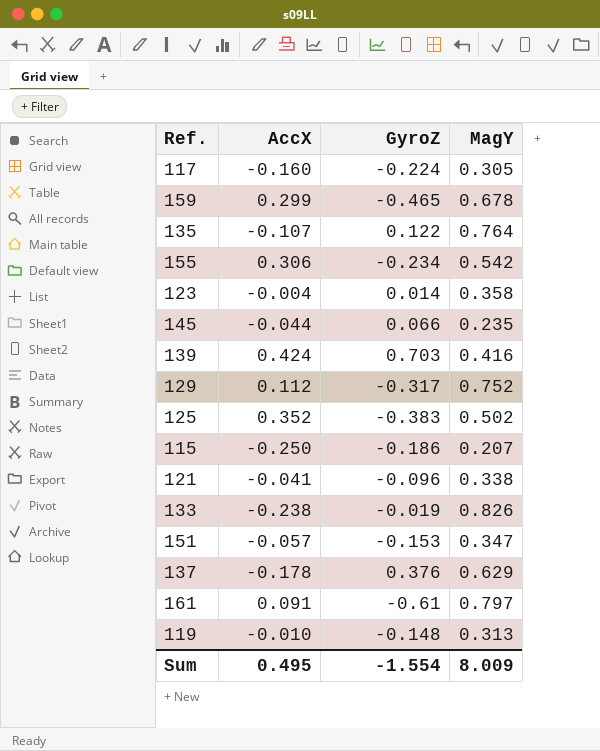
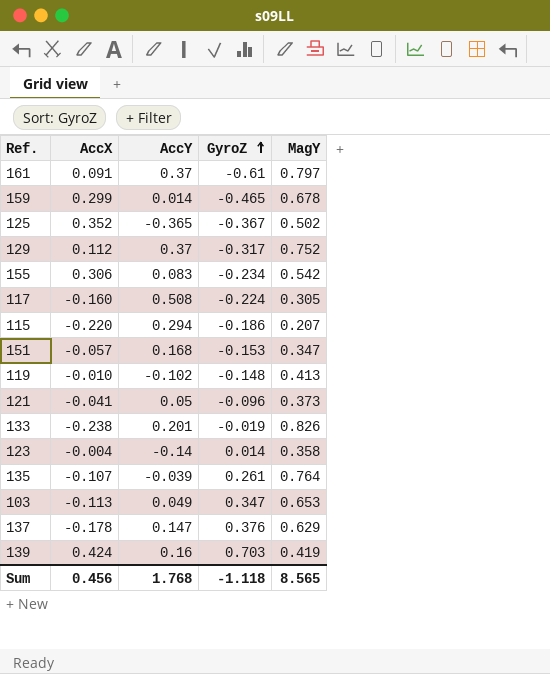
row order: none -> GyroZ ascending
column AccY | position: none -> 3
row 145: -0.044 | 0.066 | 0.235 -> none
125 | GyroZ: -0.383 -> -0.367
115 | AccX: -0.250 -> -0.220
119 | MagY: 0.313 -> 0.413
121 | MagY: 0.338 -> 0.373
135 | GyroZ: 0.122 -> 0.261
row 103: none -> -0.113 | 0.049 | 0.347 | 0.653
139 | MagY: 0.416 -> 0.419
Sum | AccX: 0.495 -> 0.456
Sum | GyroZ: -1.554 -> -1.118
Sum | MagY: 8.009 -> 8.565

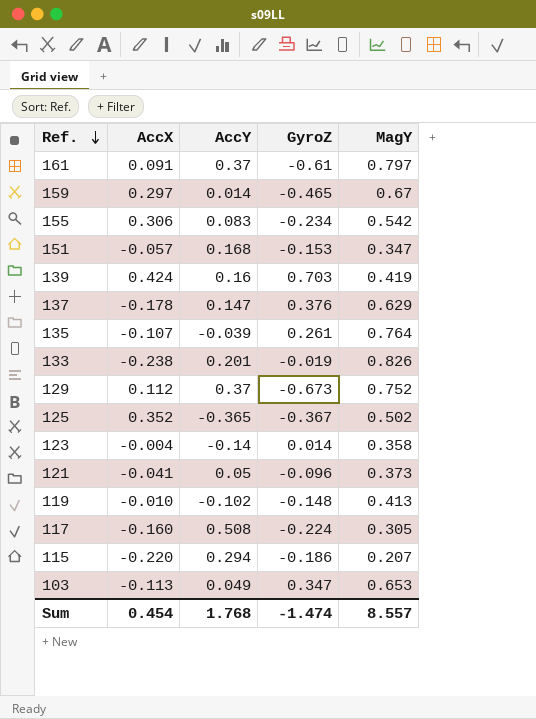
row order: GyroZ ascending -> Ref. descending
159 | AccX: 0.299 -> 0.297
159 | MagY: 0.678 -> 0.67
129 | GyroZ: -0.317 -> -0.673
Sum | AccX: 0.456 -> 0.454
Sum | GyroZ: -1.118 -> -1.474
Sum | MagY: 8.565 -> 8.557

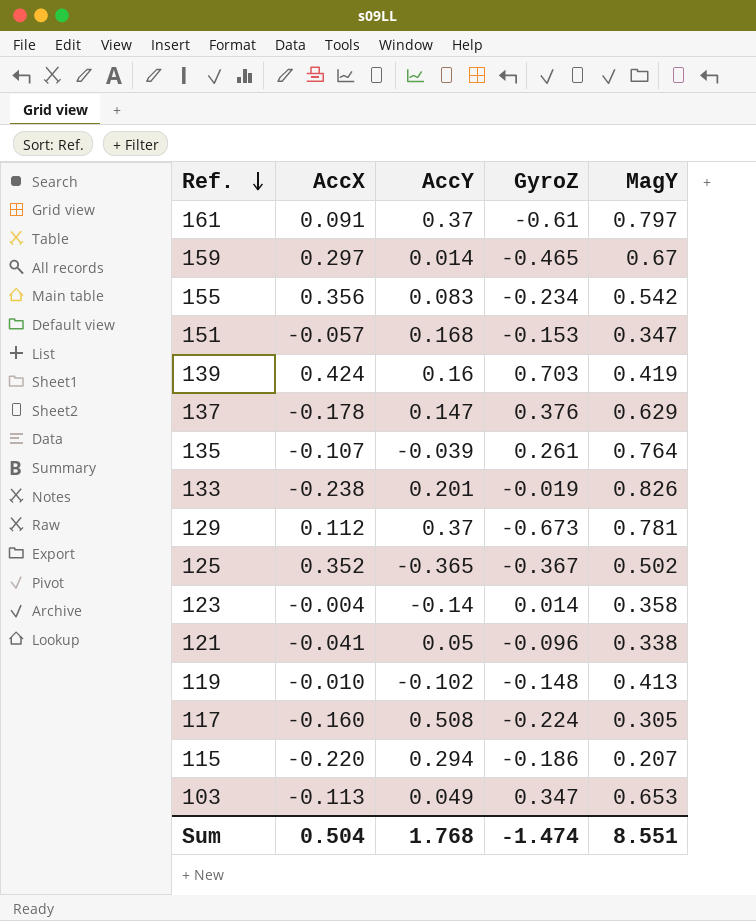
155 | AccX: 0.306 -> 0.356
129 | MagY: 0.752 -> 0.781
121 | MagY: 0.373 -> 0.338
Sum | AccX: 0.454 -> 0.504
Sum | MagY: 8.557 -> 8.551

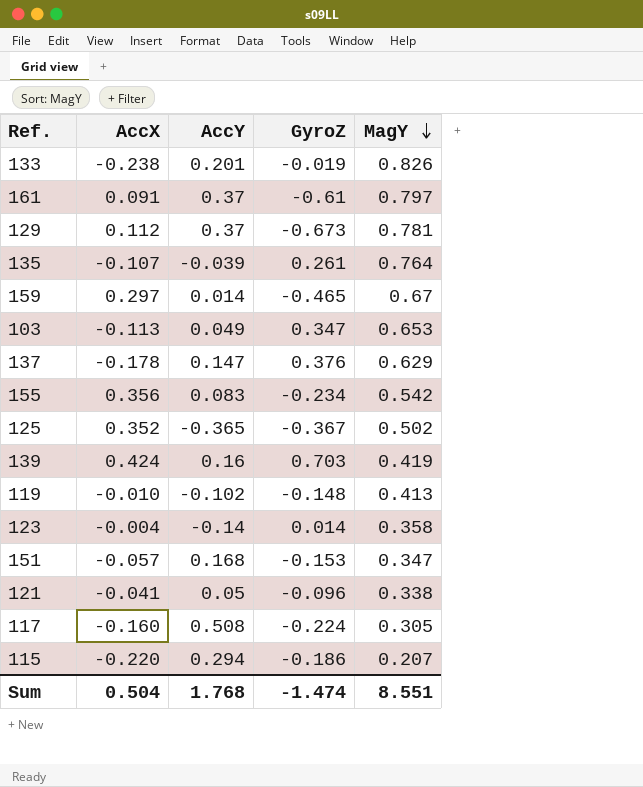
row order: Ref. descending -> MagY descending

